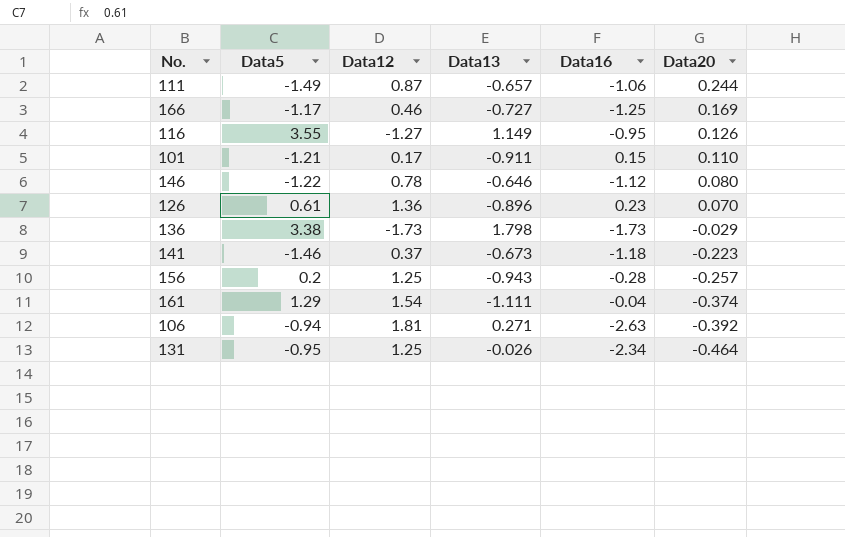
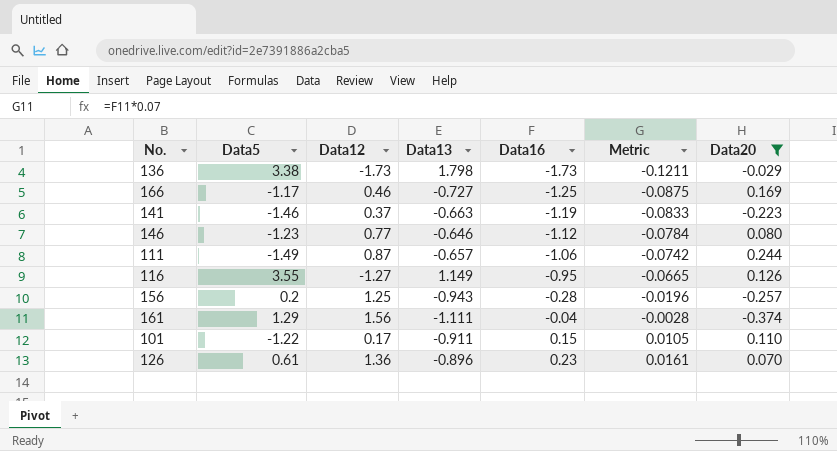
filter: none -> Data20 >= -0.374
row order: Data20 descending -> Data16 ascending
column Metric | formula: none -> [Data16] * 0.07
141 | Data13: -0.673 -> -0.663
141 | Data16: -1.18 -> -1.19
146 | Data5: -1.22 -> -1.23
146 | Data12: 0.78 -> 0.77
161 | Data12: 1.54 -> 1.56
101 | Data5: -1.21 -> -1.22

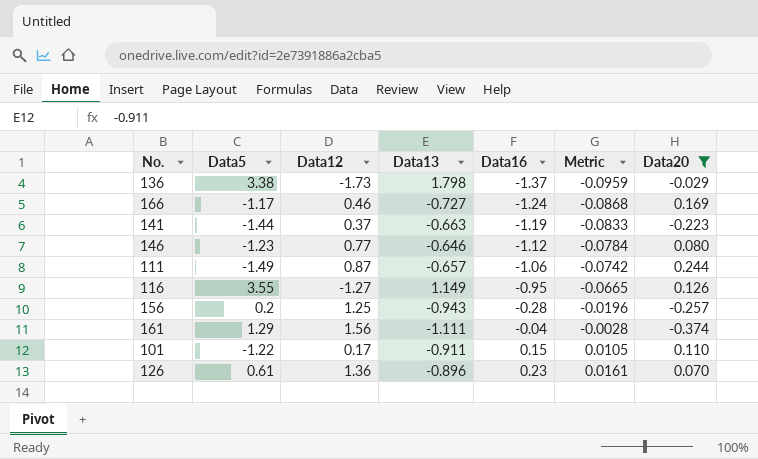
136 | Data16: -1.73 -> -1.37
136 | Metric: -0.1211 -> -0.0959
166 | Data16: -1.25 -> -1.24
166 | Metric: -0.0875 -> -0.0868
141 | Data5: -1.46 -> -1.44

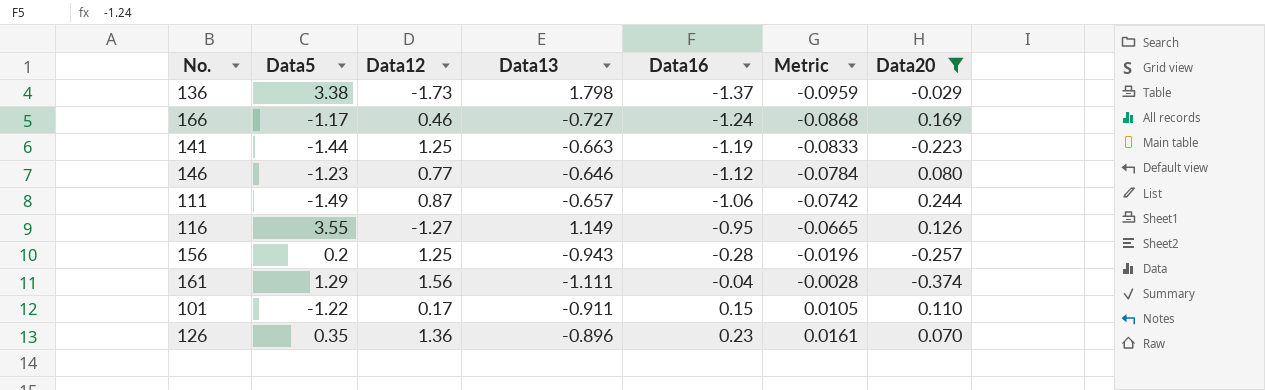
141 | Data12: 0.37 -> 1.25
126 | Data5: 0.61 -> 0.35

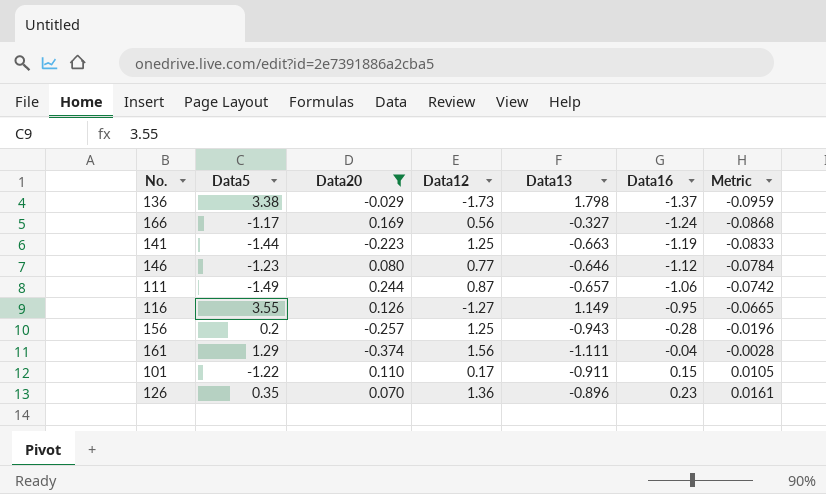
column Data20 | position: 7 -> 3
166 | Data12: 0.46 -> 0.56
166 | Data13: -0.727 -> -0.327

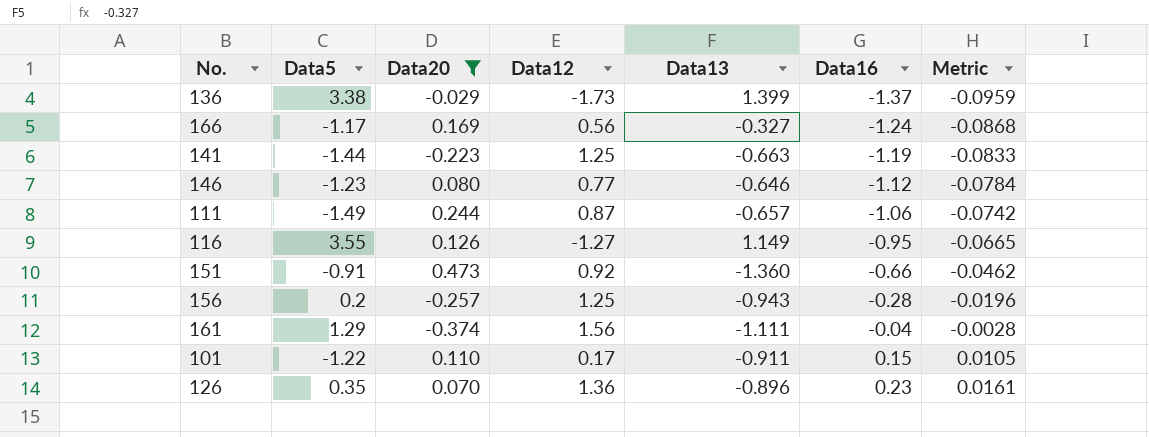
136 | Data13: 1.798 -> 1.399
row 151: none -> -0.91 | 0.473 | 0.92 | -1.360 | -0.66 | -0.0462

